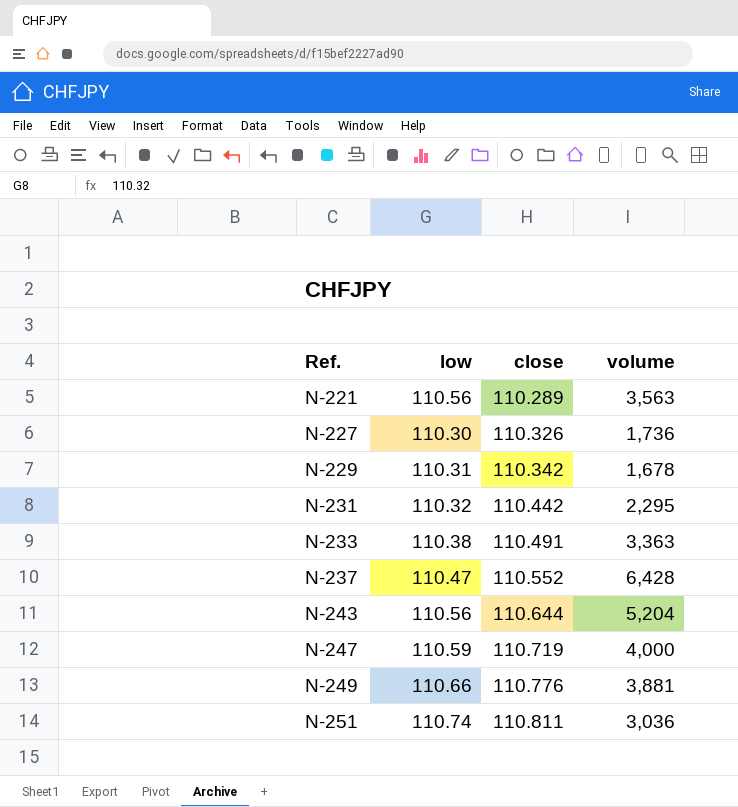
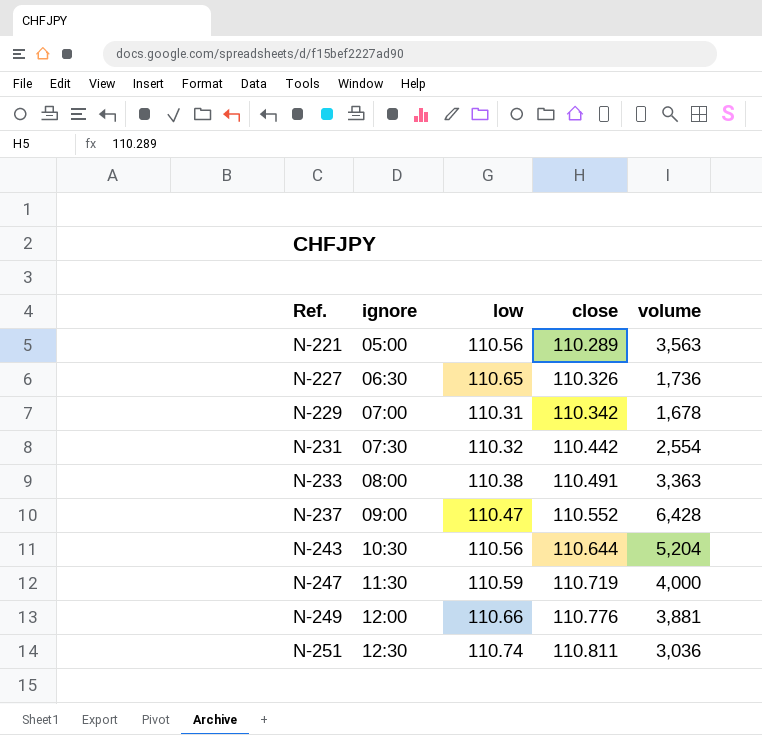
column ignore | position: none -> 2
N-227 | low: 110.30 -> 110.65
N-231 | volume: 2,295 -> 2,554

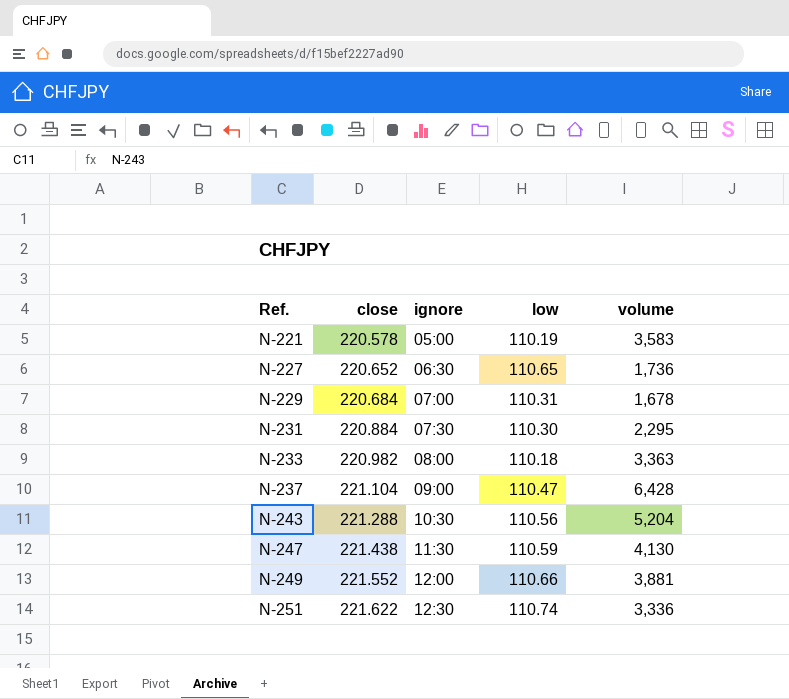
column close | position: 4 -> 2
N-221 | close: 110.289 -> 220.578
N-221 | low: 110.56 -> 110.19
N-221 | volume: 3,563 -> 3,583
N-227 | close: 110.326 -> 220.652
N-229 | close: 110.342 -> 220.684
N-231 | close: 110.442 -> 220.884
N-231 | low: 110.32 -> 110.30
N-231 | volume: 2,554 -> 2,295
N-233 | close: 110.491 -> 220.982
N-233 | low: 110.38 -> 110.18
N-237 | close: 110.552 -> 221.104
N-243 | close: 110.644 -> 221.288
N-247 | close: 110.719 -> 221.438
N-247 | volume: 4,000 -> 4,130
N-249 | close: 110.776 -> 221.552
N-251 | close: 110.811 -> 221.622
N-251 | volume: 3,036 -> 3,336

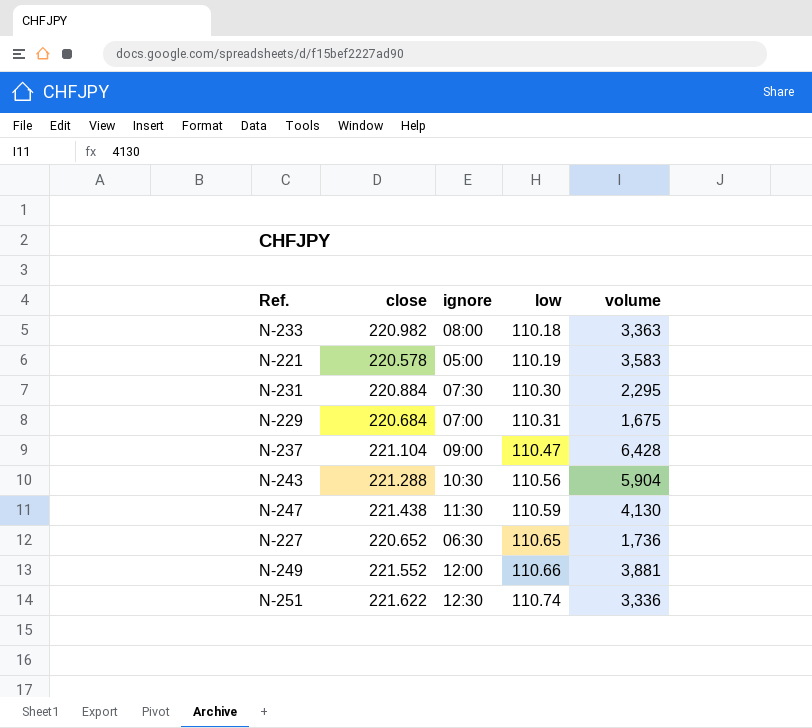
row order: Ref. ascending -> low ascending
N-229 | volume: 1,678 -> 1,675
N-243 | volume: 5,204 -> 5,904

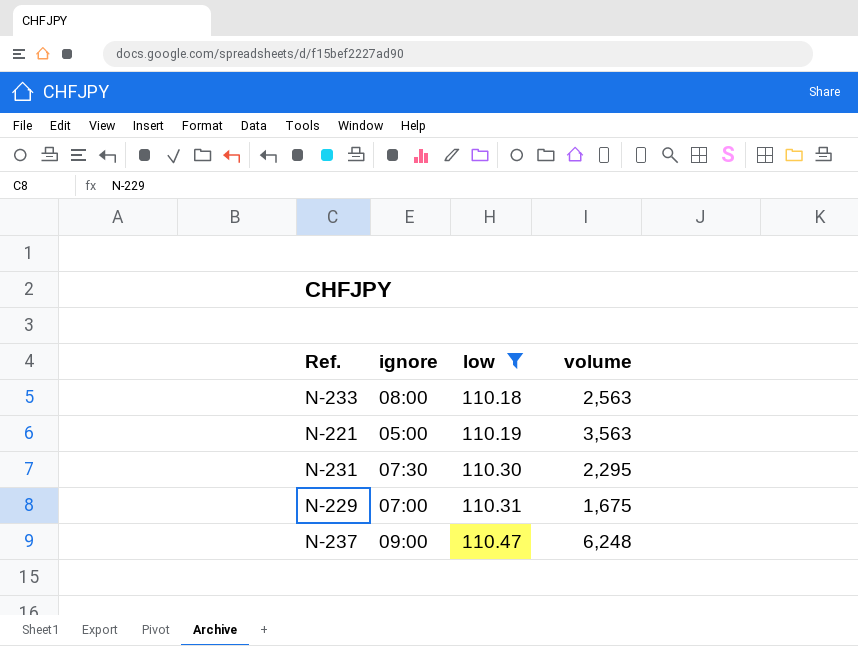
filter: none -> low <= 110.47
column close | position: 2 -> none
N-233 | volume: 3,363 -> 2,563
N-221 | volume: 3,583 -> 3,563
N-237 | volume: 6,428 -> 6,248

